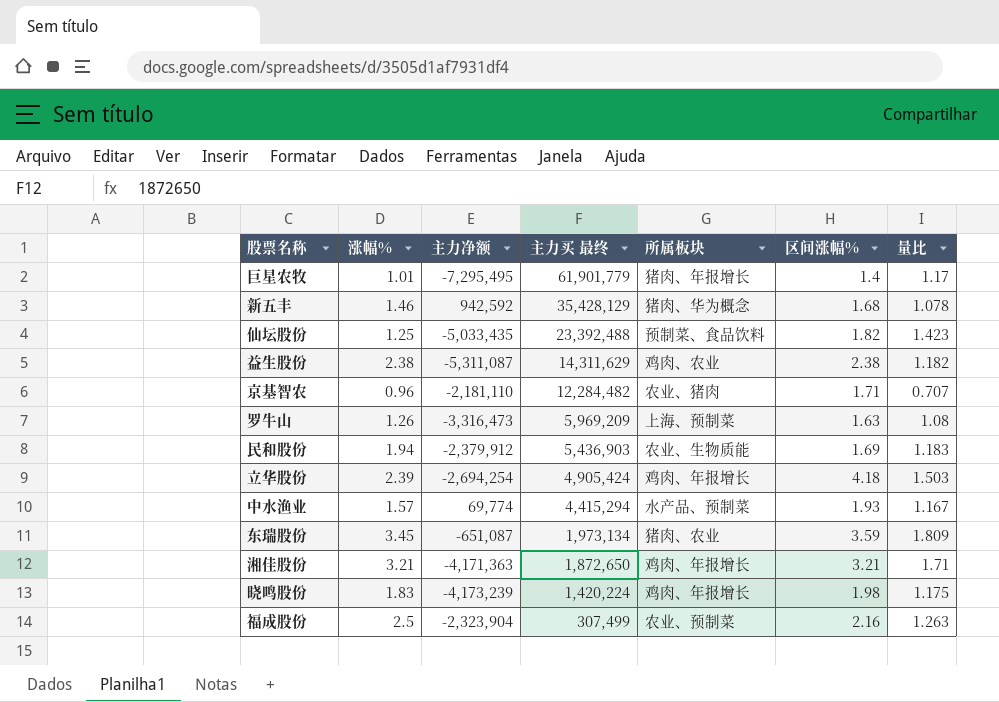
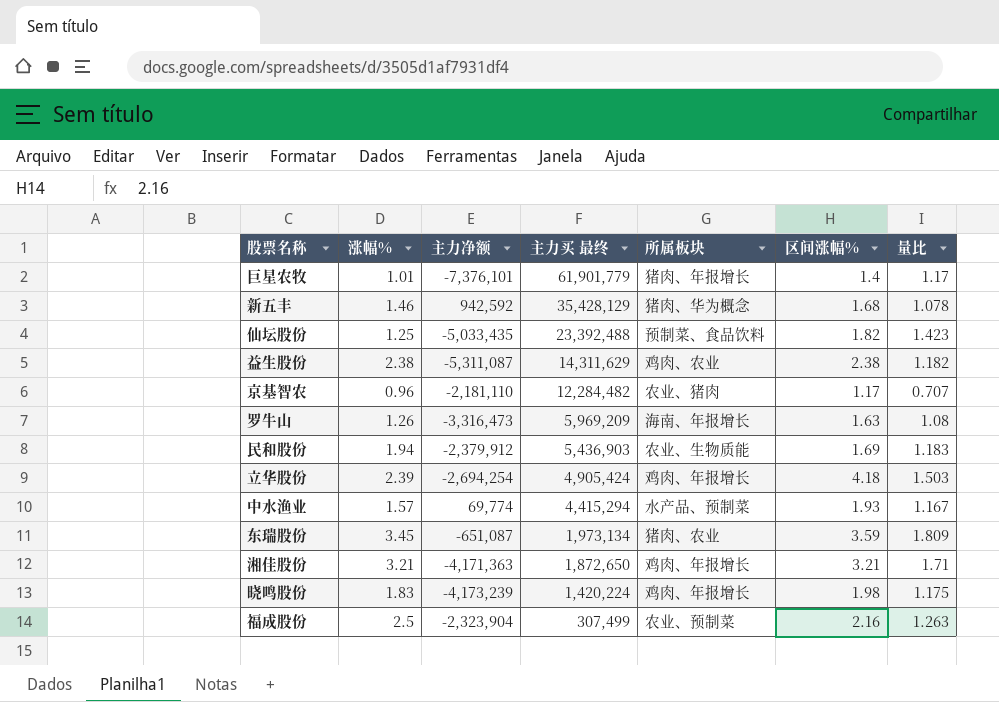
巨星农牧 | 主力净额: -7,295,495 -> -7,376,101
京基智农 | 区间涨幅%: 1.71 -> 1.17
罗牛山 | 所属板块: 上海、预制菜 -> 海南、年报增长

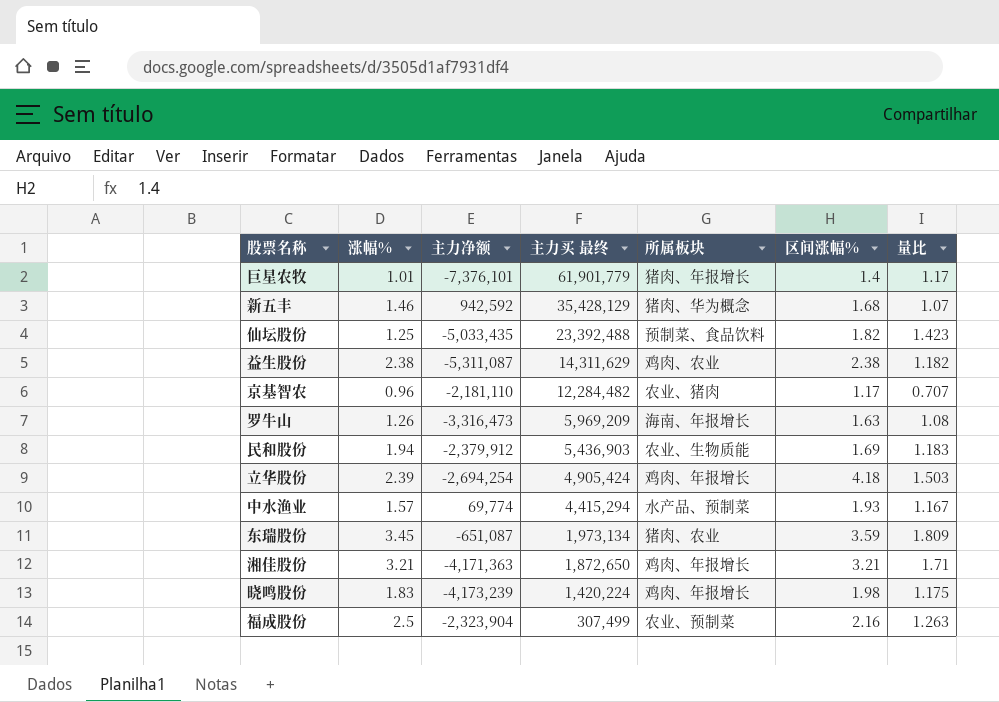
新五丰 | 量比: 1.078 -> 1.07

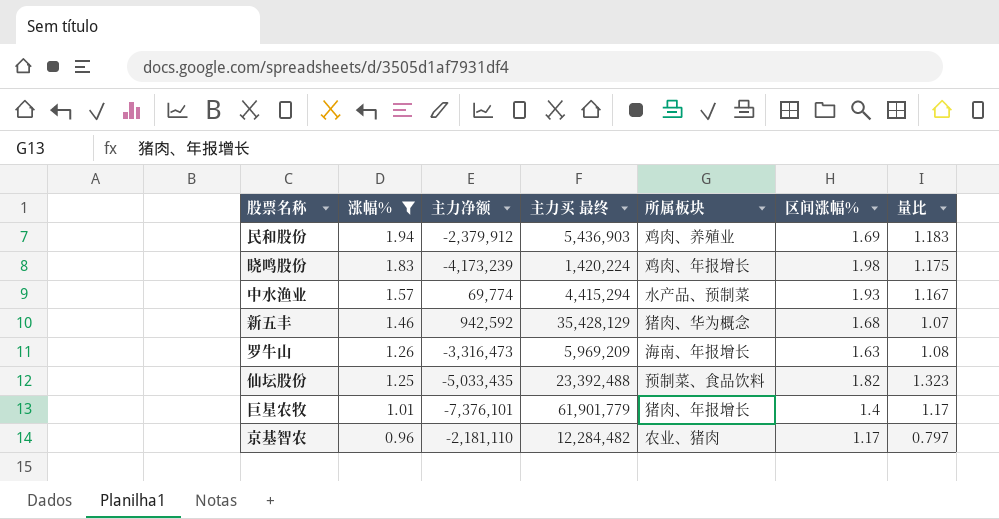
filter: none -> 涨幅% <= 1.94
row order: 主力买 最终 descending -> 涨幅% descending
民和股份 | 所属板块: 农业、生物质能 -> 鸡肉、养殖业
仙坛股份 | 量比: 1.423 -> 1.323
京基智农 | 量比: 0.707 -> 0.797

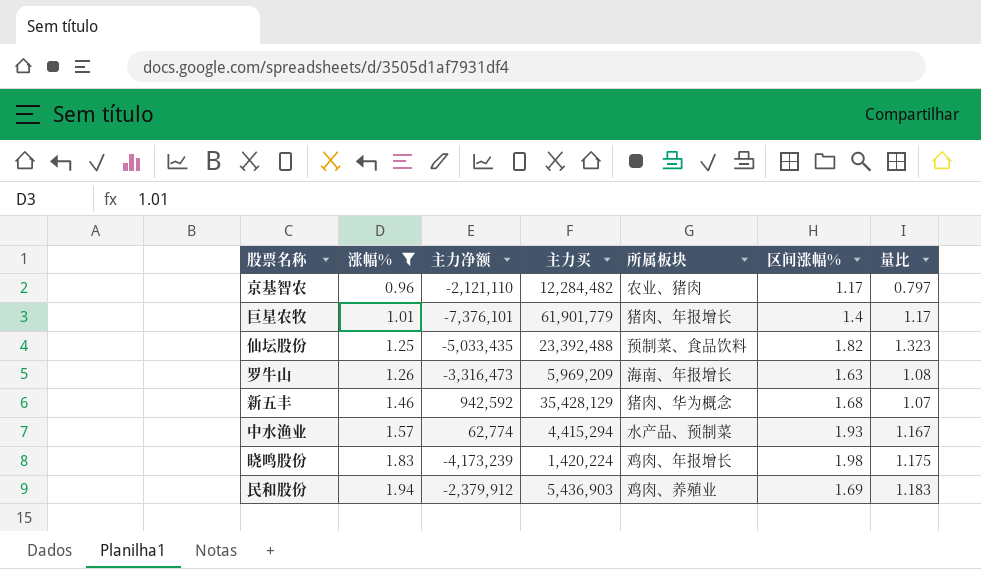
row order: 涨幅% descending -> 涨幅% ascending
column name: 主力买 最终 -> 主力买
京基智农 | 主力净额: -2,181,110 -> -2,121,110
中水渔业 | 主力净额: 69,774 -> 62,774

